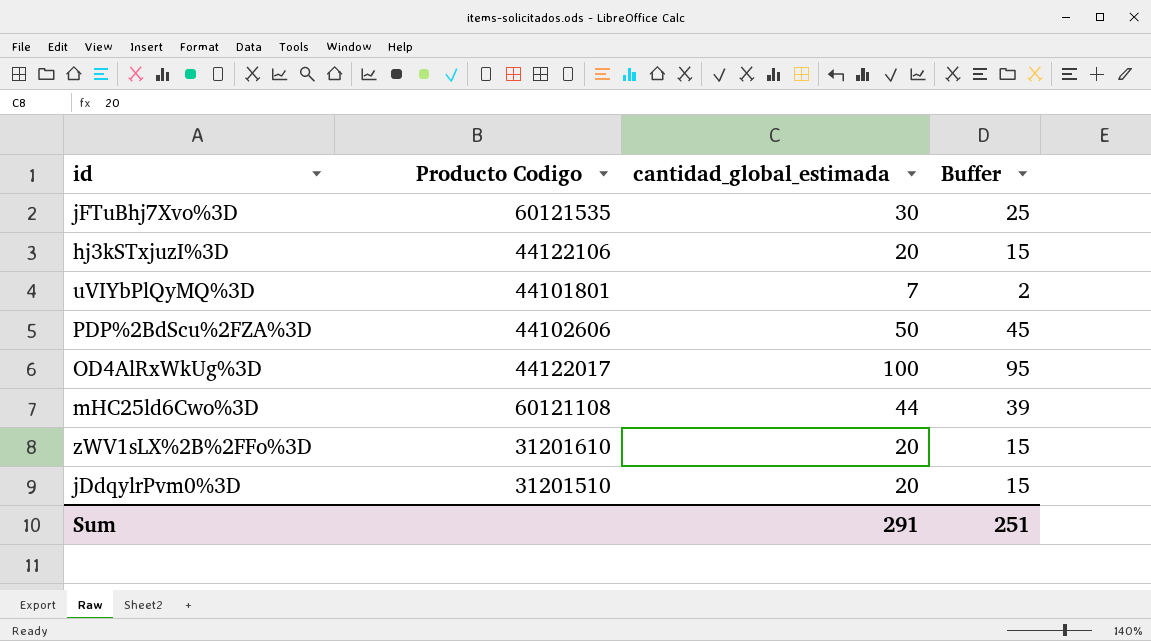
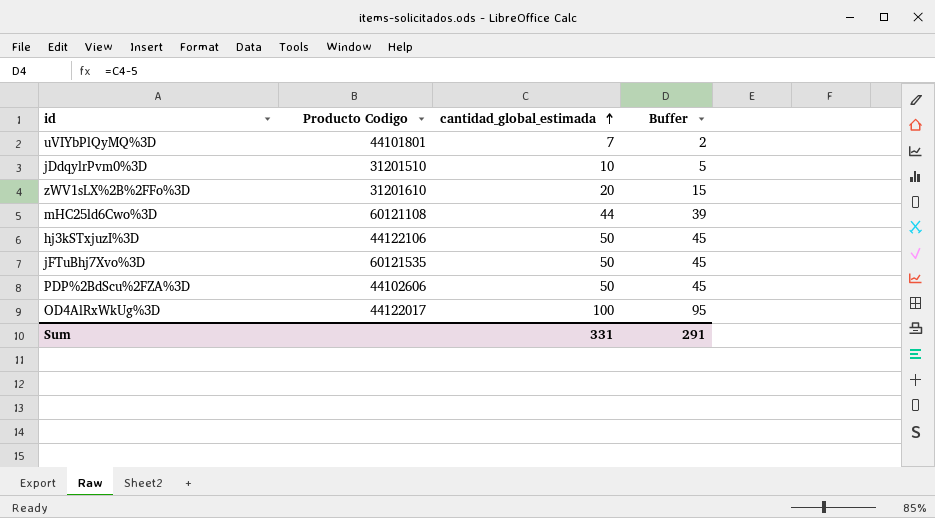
row order: none -> cantidad_global_estimada ascending
jDdqylrPvm0%3D | cantidad_global_estimada: 20 -> 10
jDdqylrPvm0%3D | Buffer: 15 -> 5
hj3kSTxjuzI%3D | cantidad_global_estimada: 20 -> 50
hj3kSTxjuzI%3D | Buffer: 15 -> 45
jFTuBhj7Xvo%3D | cantidad_global_estimada: 30 -> 50
jFTuBhj7Xvo%3D | Buffer: 25 -> 45
Sum | cantidad_global_estimada: 291 -> 331
Sum | Buffer: 251 -> 291

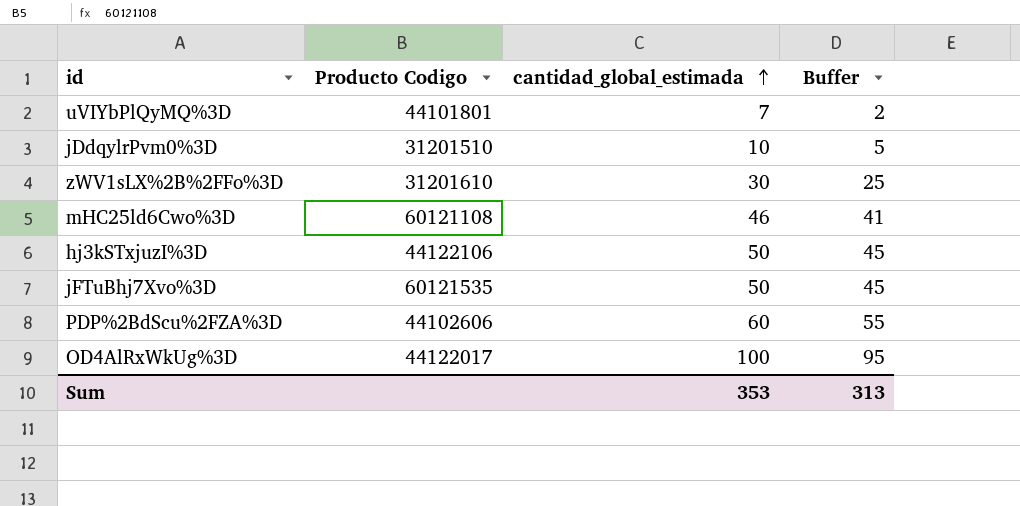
zWV1sLX%2B%2FFo%3D | cantidad_global_estimada: 20 -> 30
zWV1sLX%2B%2FFo%3D | Buffer: 15 -> 25
mHC25ld6Cwo%3D | cantidad_global_estimada: 44 -> 46
mHC25ld6Cwo%3D | Buffer: 39 -> 41
PDP%2BdScu%2FZA%3D | cantidad_global_estimada: 50 -> 60
PDP%2BdScu%2FZA%3D | Buffer: 45 -> 55
Sum | cantidad_global_estimada: 331 -> 353
Sum | Buffer: 291 -> 313

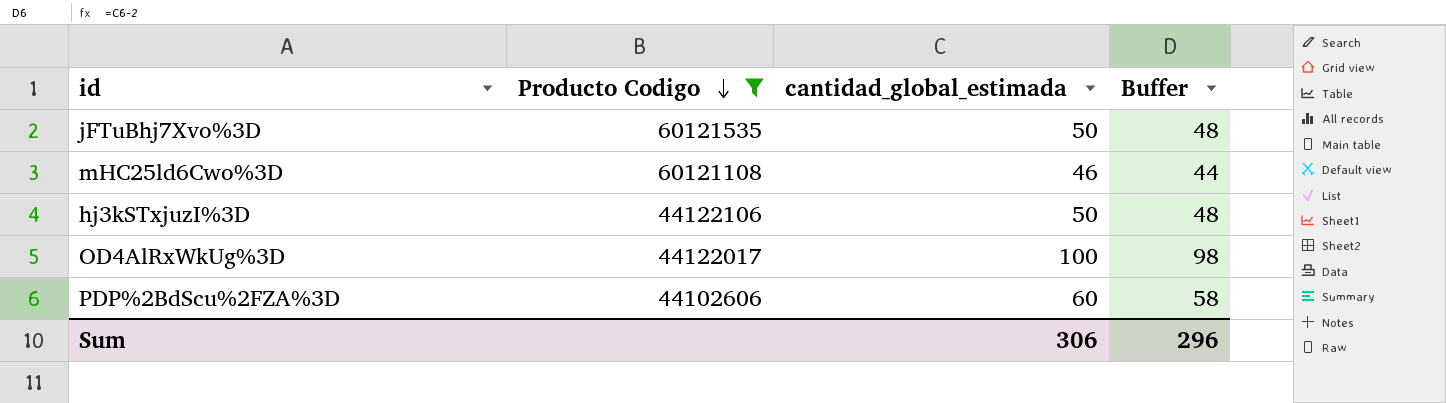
filter: none -> Producto Codigo >= 44102606
row order: cantidad_global_estimada ascending -> Producto Codigo descending
column Buffer | formula: [cantidad_global_estimada] - 5 -> [cantidad_global_estimada] - 2
Sum | cantidad_global_estimada: 353 -> 306
Sum | Buffer: 313 -> 296

